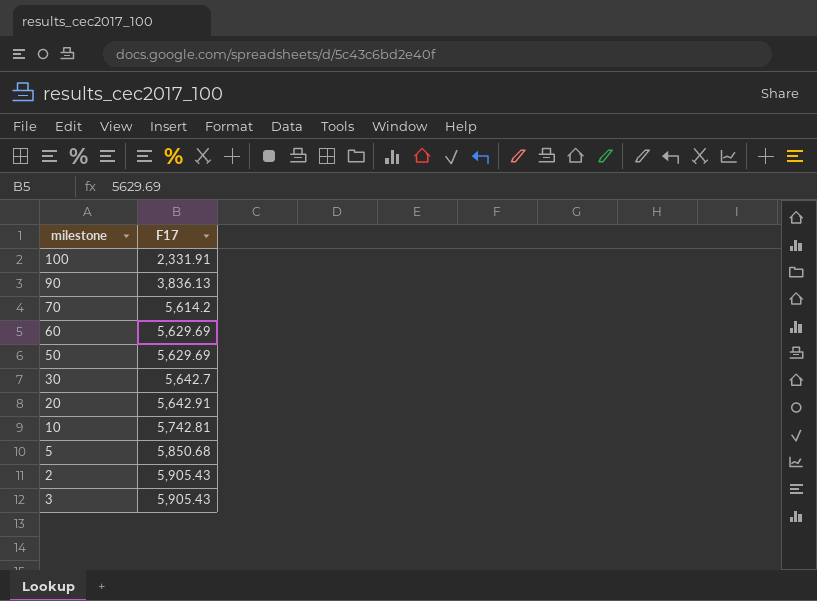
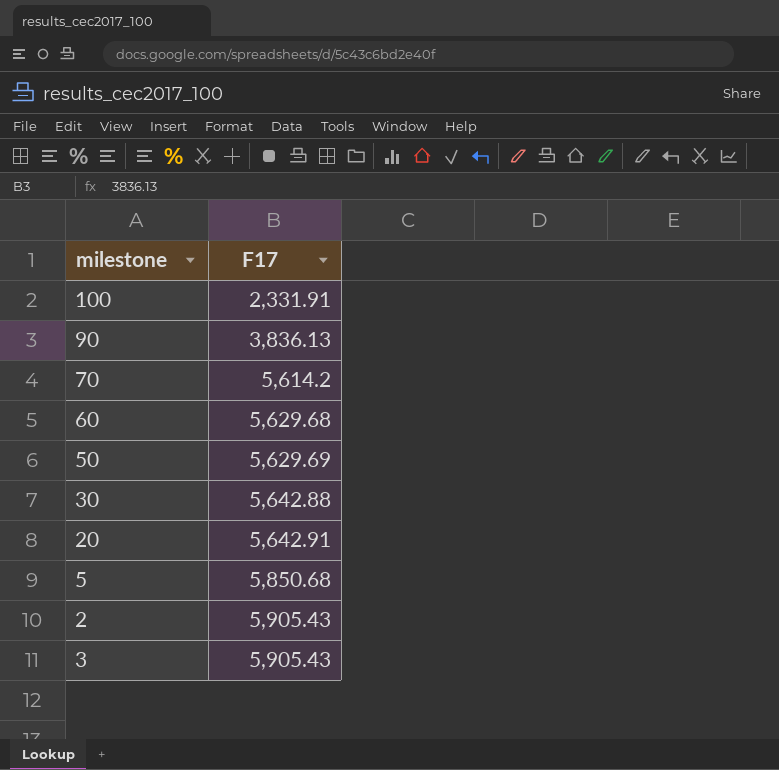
row 10: 5,742.81 -> none
60 | F17: 5,629.69 -> 5,629.68
30 | F17: 5,642.7 -> 5,642.88

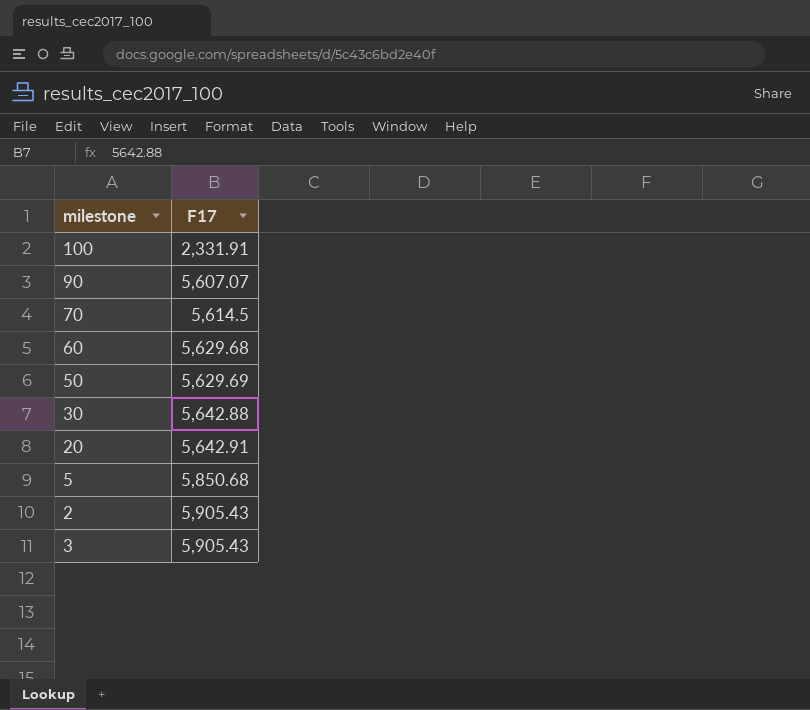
90 | F17: 3,836.13 -> 5,607.07
70 | F17: 5,614.2 -> 5,614.5

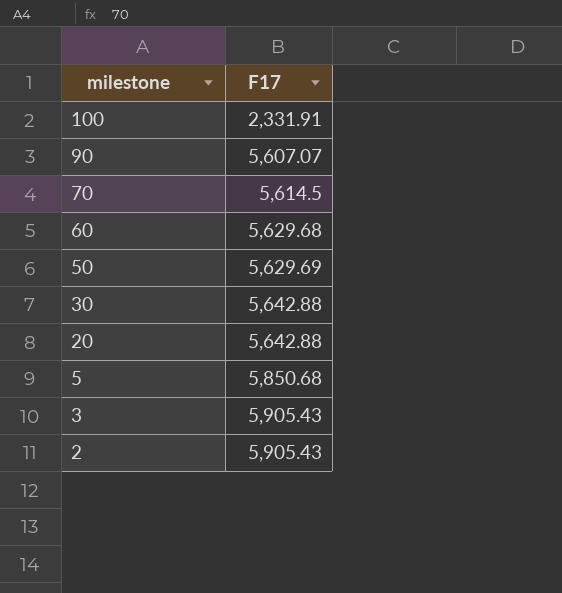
row order: F17 ascending -> milestone descending
20 | F17: 5,642.91 -> 5,642.88

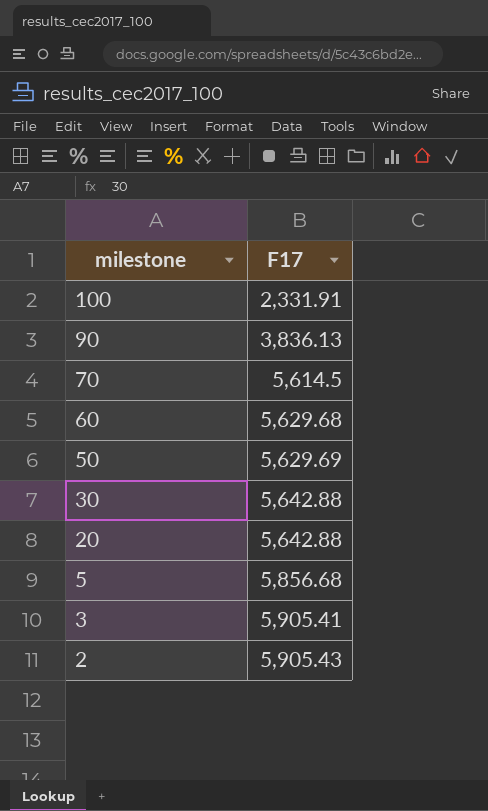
90 | F17: 5,607.07 -> 3,836.13
5 | F17: 5,850.68 -> 5,856.68
3 | F17: 5,905.43 -> 5,905.41

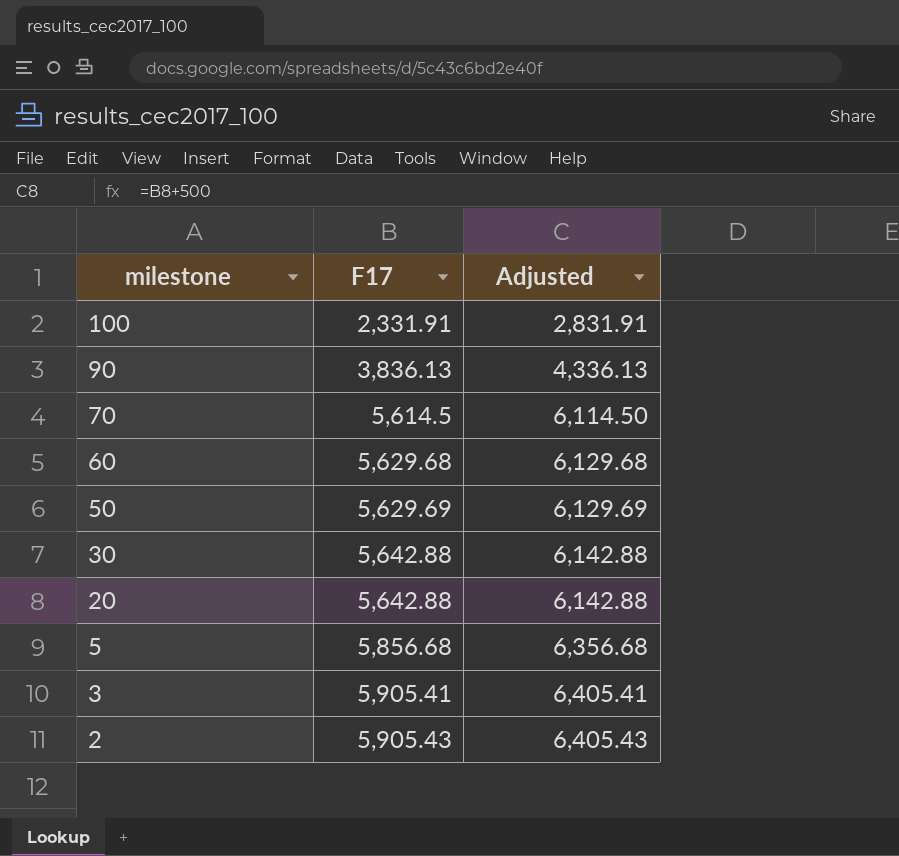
column Adjusted | formula: none -> [F17] + 500

